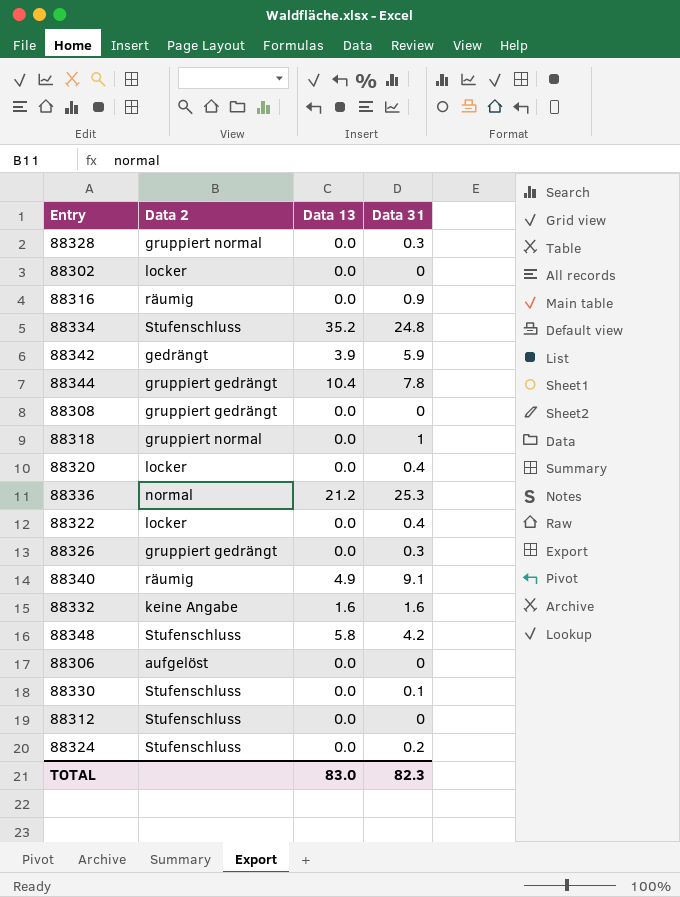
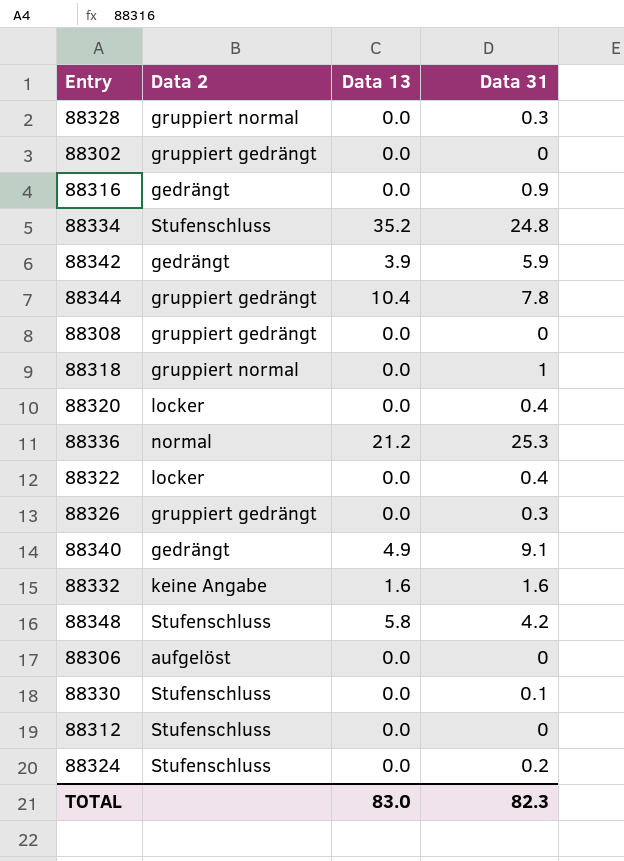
88302 | Data 2: locker -> gruppiert gedrängt
88316 | Data 2: räumig -> gedrängt
88340 | Data 2: räumig -> gedrängt

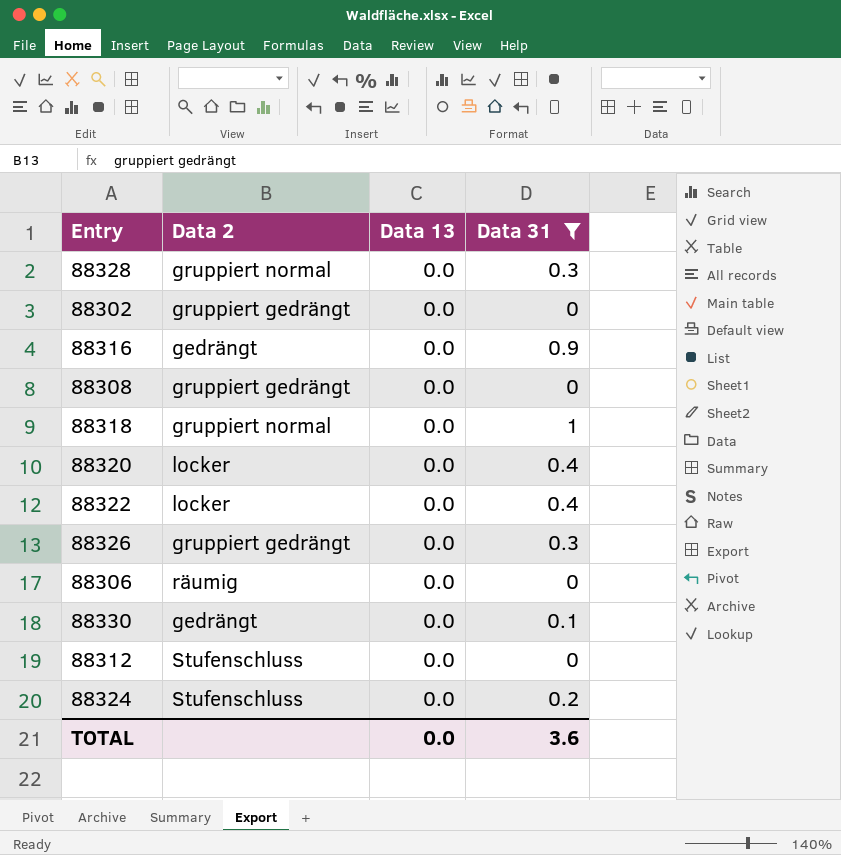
filter: none -> Data 31 <= 1
88306 | Data 2: aufgelöst -> räumig
88330 | Data 2: Stufenschluss -> gedrängt
TOTAL | Data 13: 83.0 -> 0.0
TOTAL | Data 31: 82.3 -> 3.6

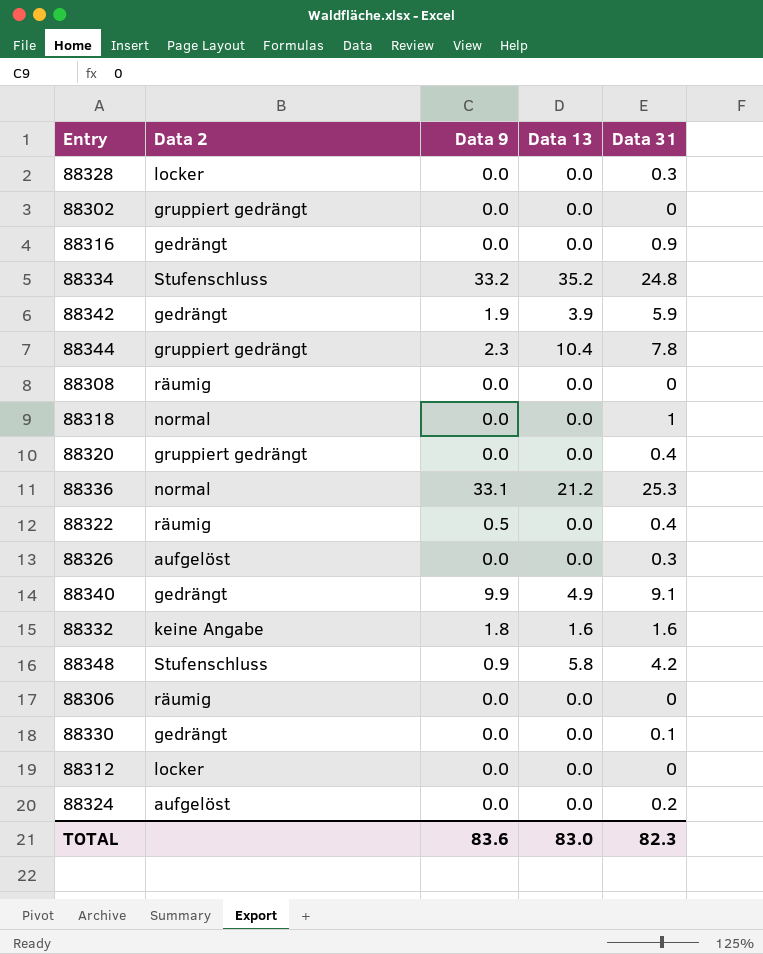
filter: Data 31 <= 1 -> none
column Data 9 | position: none -> 3
88328 | Data 2: gruppiert normal -> locker
88308 | Data 2: gruppiert gedrängt -> räumig
88318 | Data 2: gruppiert normal -> normal
88320 | Data 2: locker -> gruppiert gedrängt
88322 | Data 2: locker -> räumig
88326 | Data 2: gruppiert gedrängt -> aufgelöst
88312 | Data 2: Stufenschluss -> locker
88324 | Data 2: Stufenschluss -> aufgelöst
TOTAL | Data 13: 0.0 -> 83.0
TOTAL | Data 31: 3.6 -> 82.3

